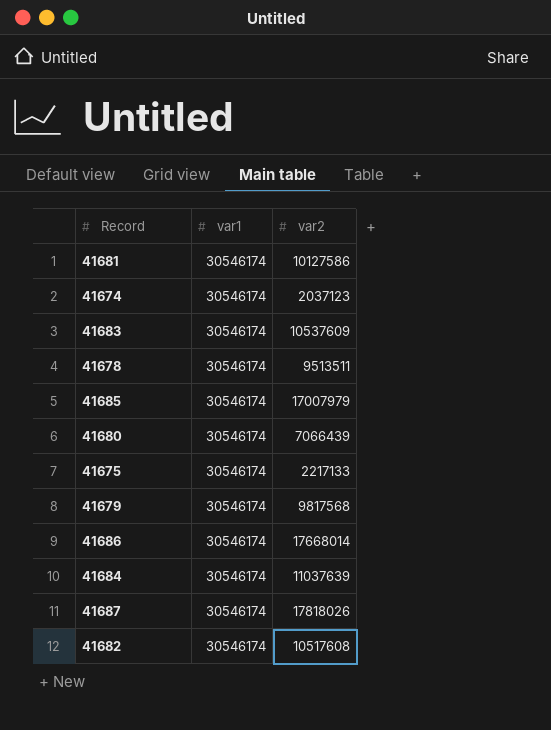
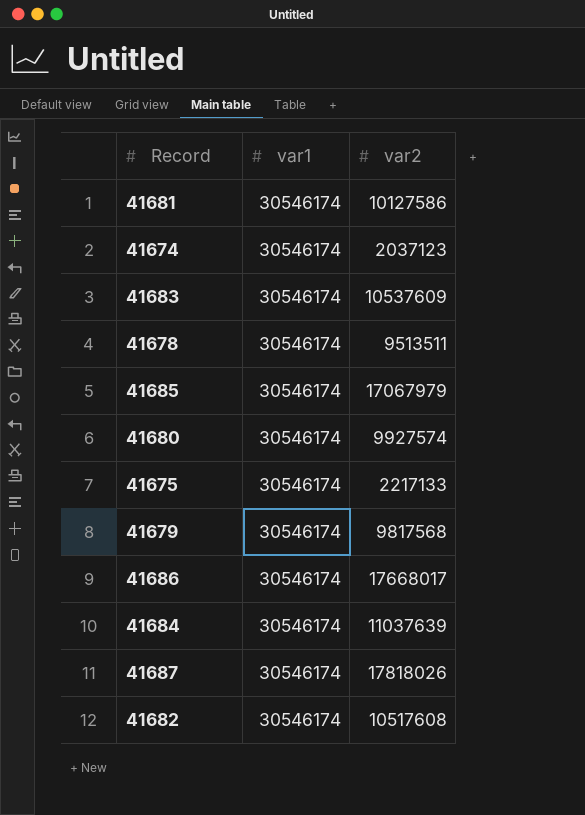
41685 | var2: 17007979 -> 17067979
41680 | var2: 7066439 -> 9927574
41686 | var2: 17668014 -> 17668017

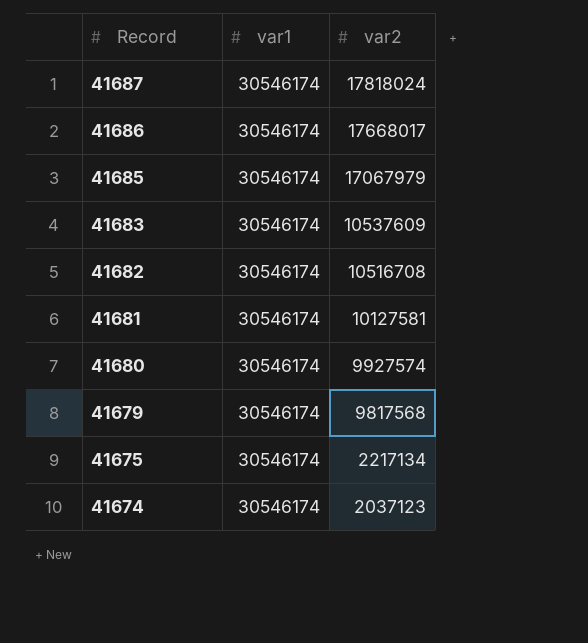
row order: none -> Record descending
row 41678: 30546174 | 9513511 -> none
row 41684: 30546174 | 11037639 -> none
41687 | var2: 17818026 -> 17818024
41682 | var2: 10517608 -> 10516708
41681 | var2: 10127586 -> 10127581
41675 | var2: 2217133 -> 2217134

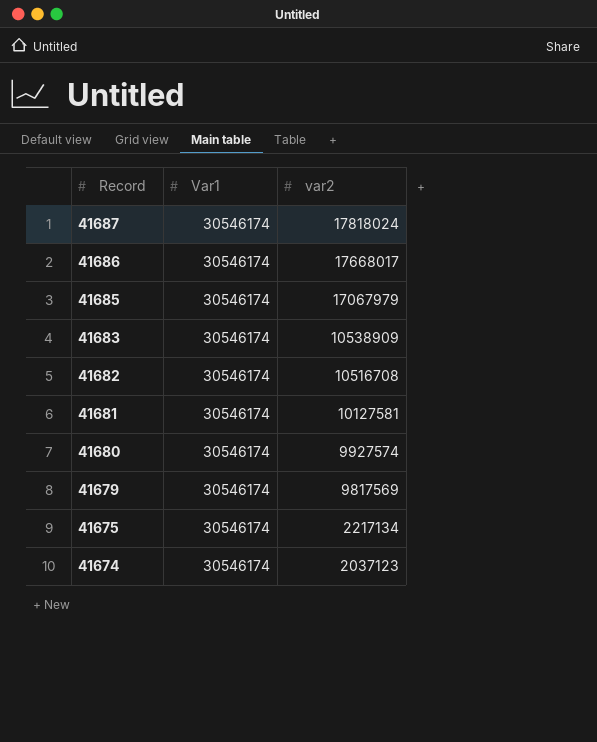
column name: var1 -> Var1
41683 | var2: 10537609 -> 10538909
41679 | var2: 9817568 -> 9817569

